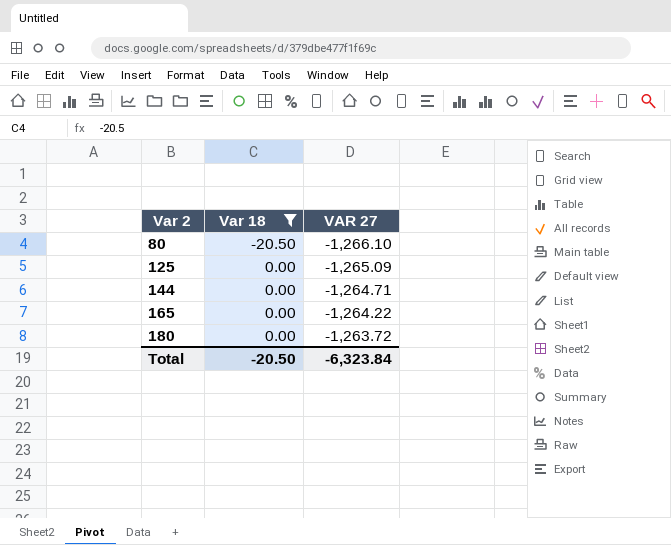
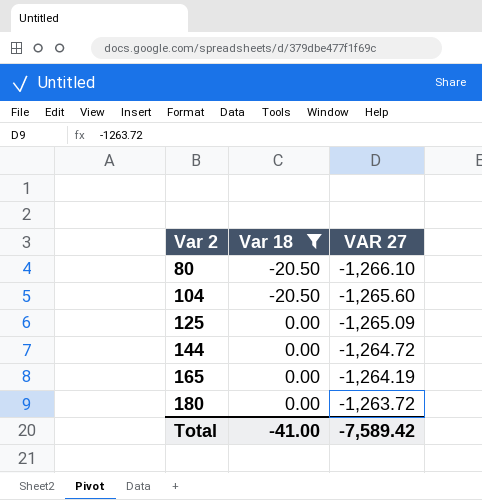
row 104: none -> -20.50 | -1,265.60
144 | VAR 27: -1,264.71 -> -1,264.72
165 | VAR 27: -1,264.22 -> -1,264.19
Total | Var 18: -20.50 -> -41.00
Total | VAR 27: -6,323.84 -> -7,589.42

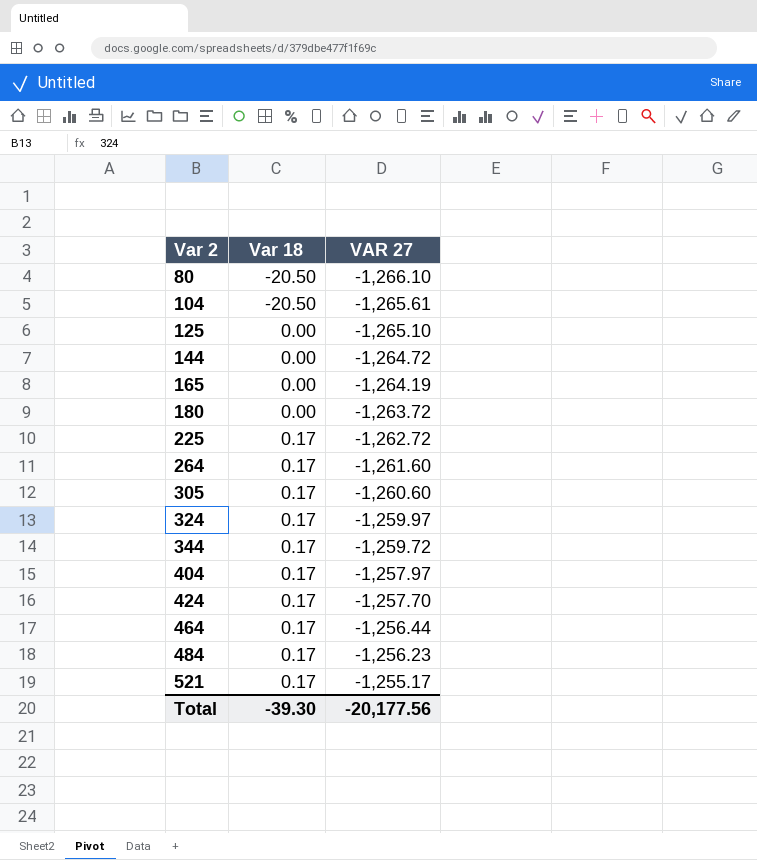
filter: Var 18 != 0.17 -> none
104 | VAR 27: -1,265.60 -> -1,265.61
125 | VAR 27: -1,265.09 -> -1,265.10
Total | Var 18: -41.00 -> -39.30
Total | VAR 27: -7,589.42 -> -20,177.56

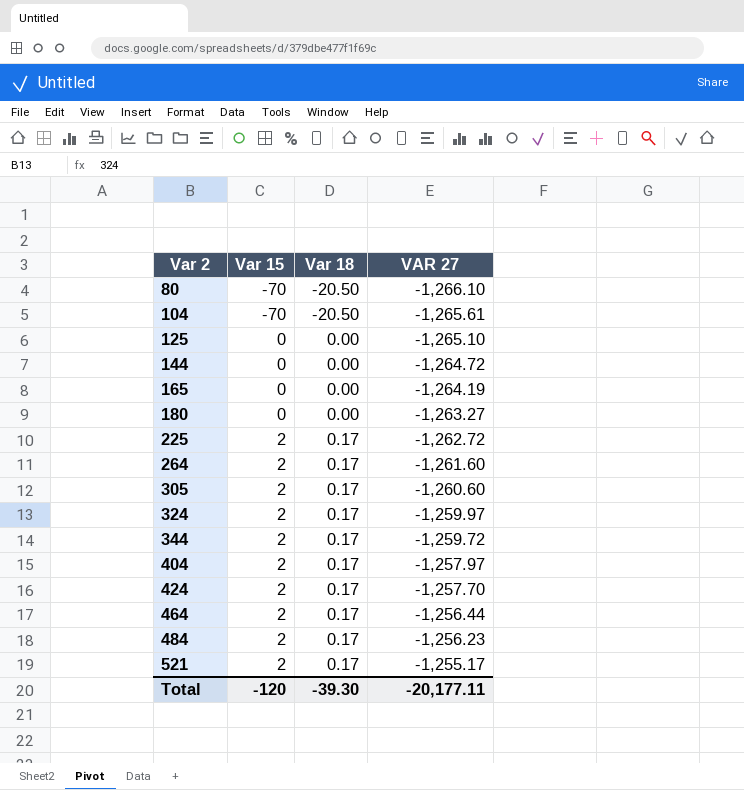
column Var 15 | position: none -> 2
180 | VAR 27: -1,263.72 -> -1,263.27
Total | VAR 27: -20,177.56 -> -20,177.11

